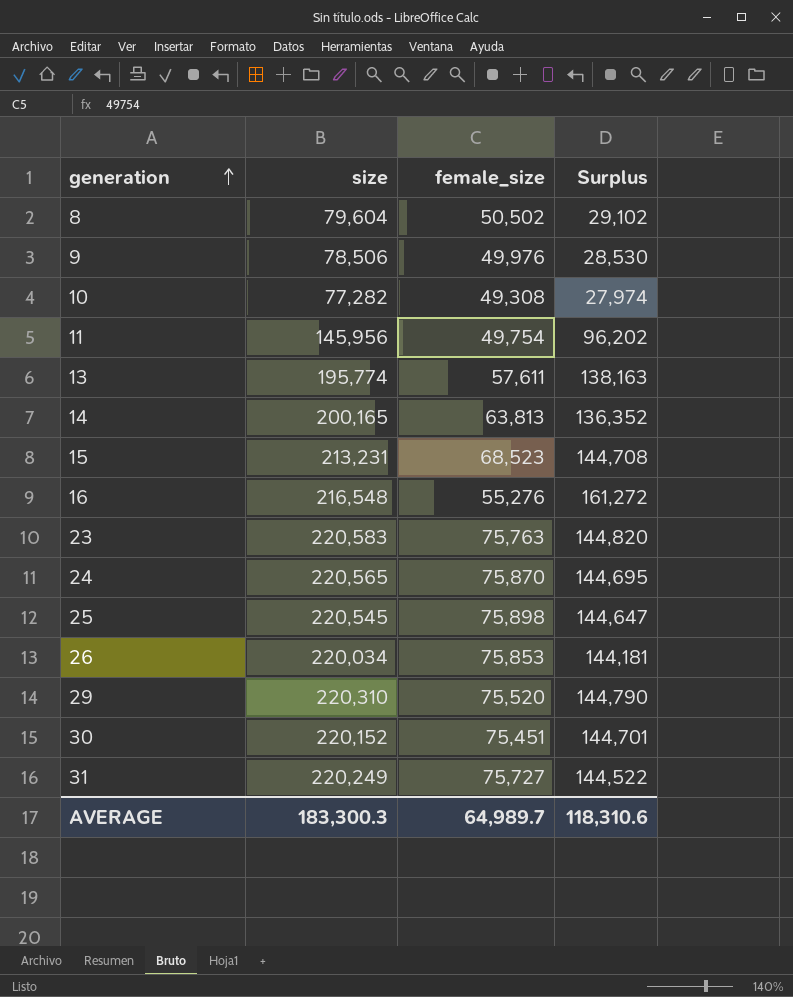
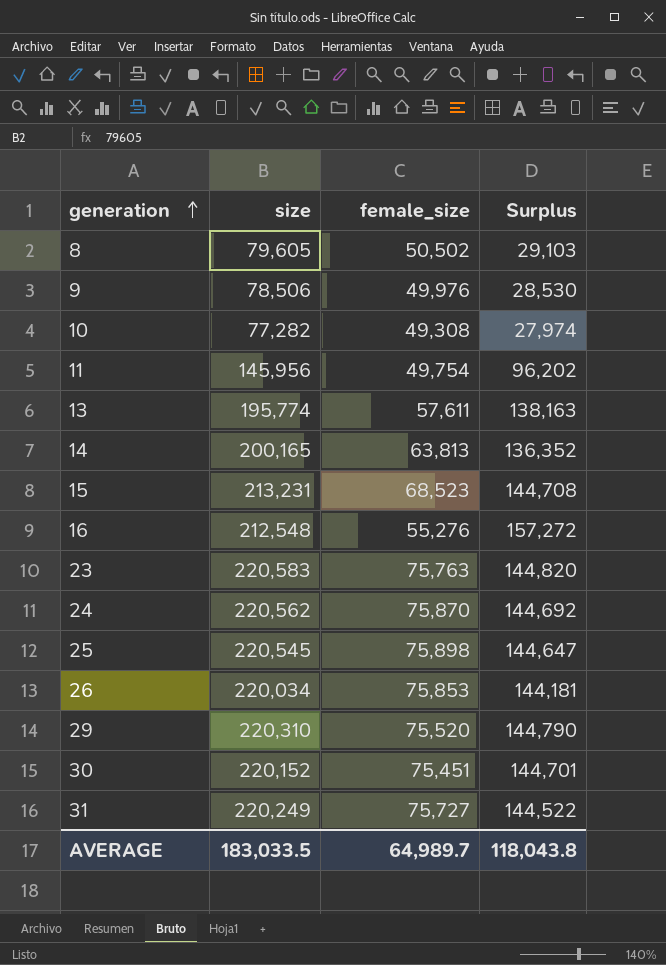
8 | size: 79,604 -> 79,605
8 | Surplus: 29,102 -> 29,103
16 | size: 216,548 -> 212,548
16 | Surplus: 161,272 -> 157,272
24 | size: 220,565 -> 220,562
24 | Surplus: 144,695 -> 144,692
AVERAGE | size: 183,300.3 -> 183,033.5
AVERAGE | Surplus: 118,310.6 -> 118,043.8

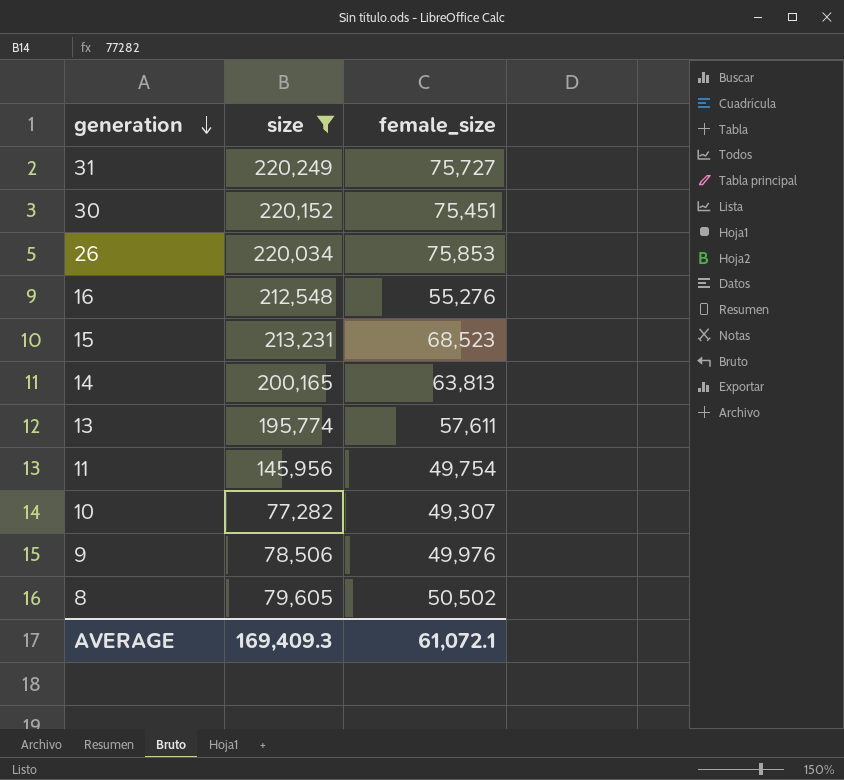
filter: none -> size <= 220,249
row order: generation ascending -> generation descending
column Surplus | formula: [size] - [female_size] -> none
10 | female_size: 49,308 -> 49,307
AVERAGE | size: 183,033.5 -> 169,409.3
AVERAGE | female_size: 64,989.7 -> 61,072.1

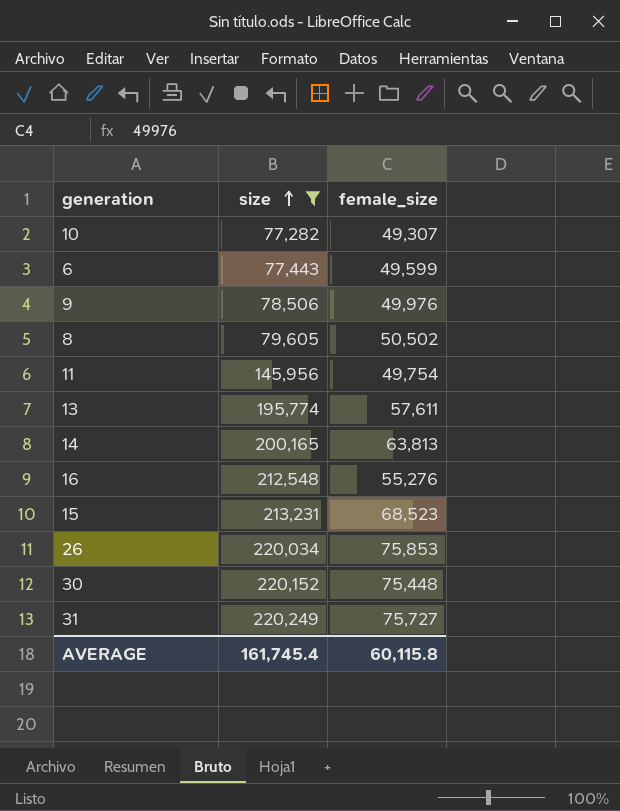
row order: generation descending -> size ascending
row 6: none -> 77,443 | 49,599
30 | female_size: 75,451 -> 75,448
AVERAGE | size: 169,409.3 -> 161,745.4
AVERAGE | female_size: 61,072.1 -> 60,115.8

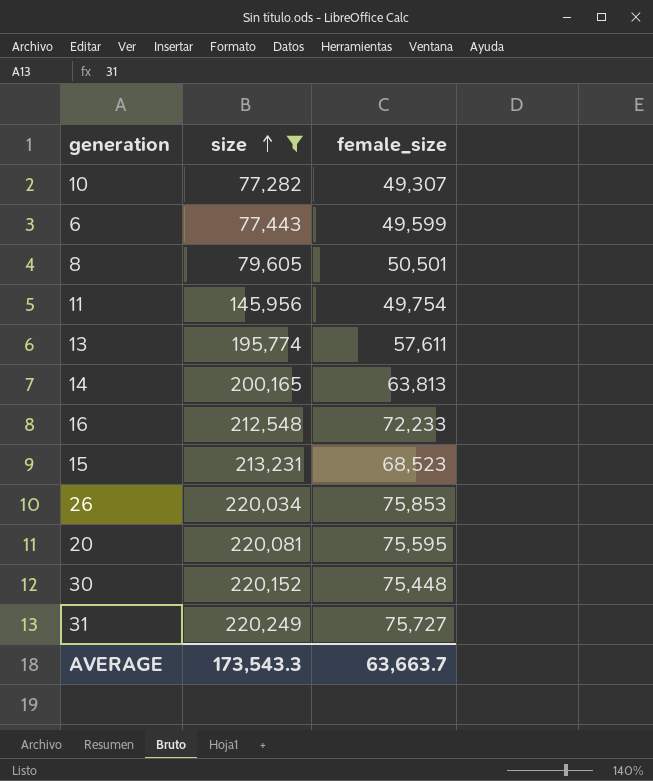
row 9: 78,506 | 49,976 -> none
8 | female_size: 50,502 -> 50,501
16 | female_size: 55,276 -> 72,233
row 20: none -> 220,081 | 75,595
AVERAGE | size: 161,745.4 -> 173,543.3
AVERAGE | female_size: 60,115.8 -> 63,663.7

